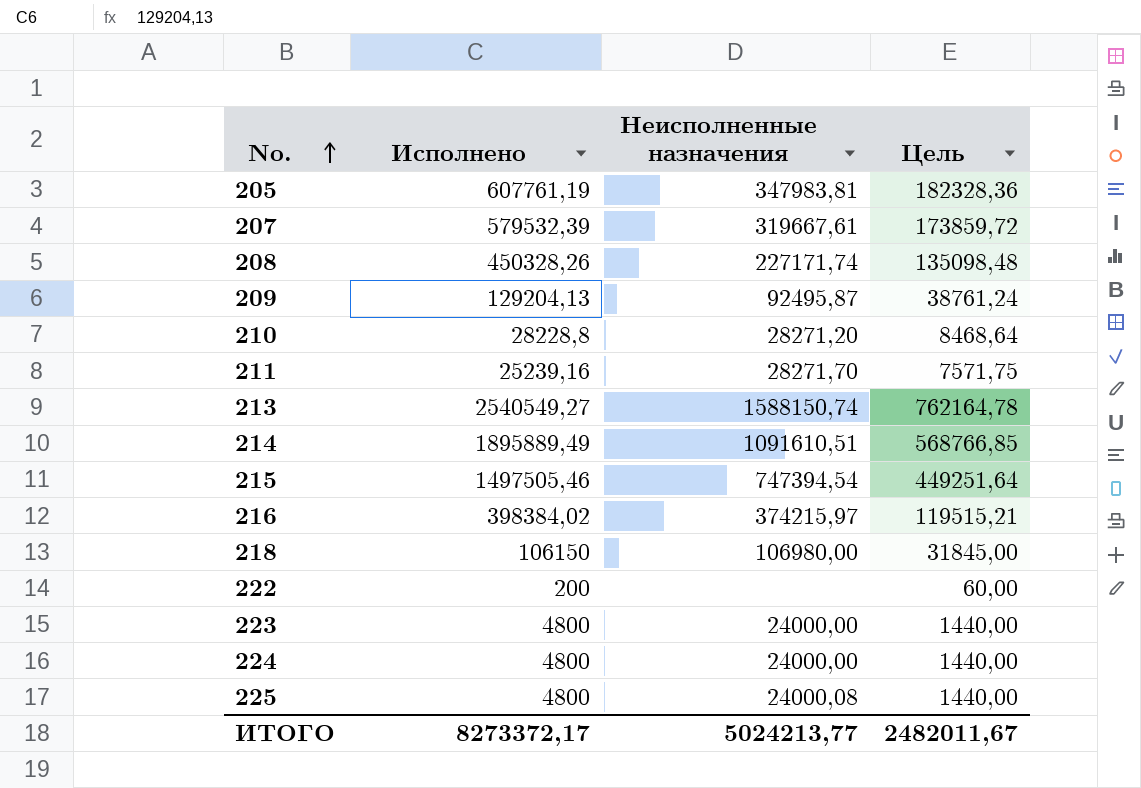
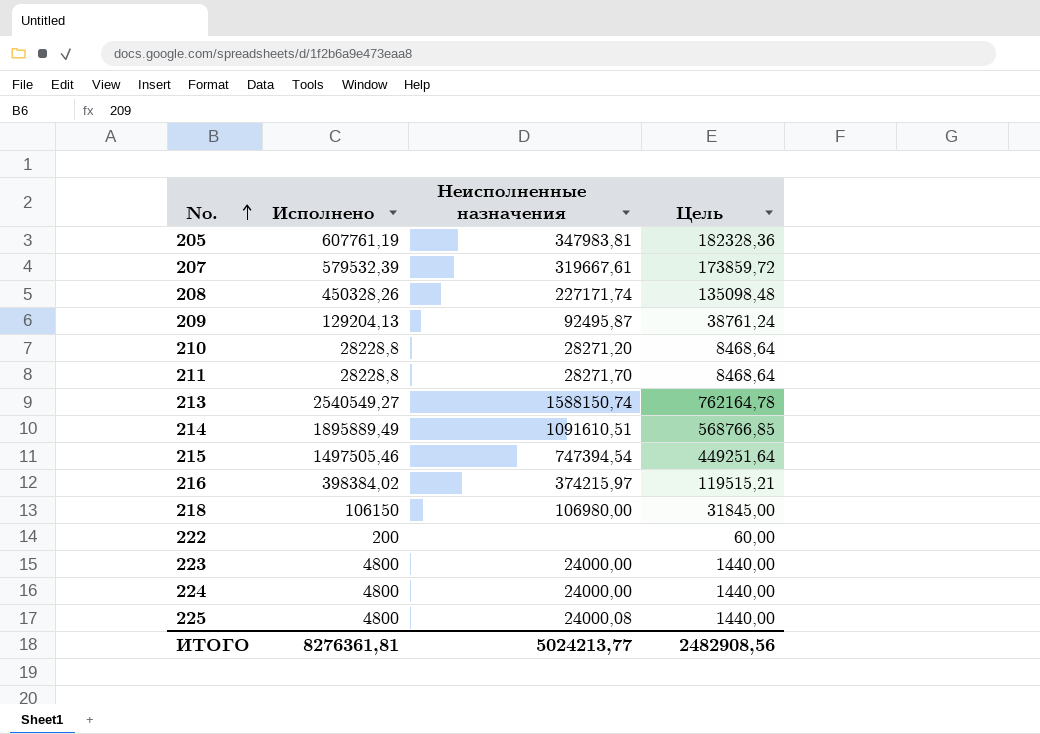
211 | Исполнено: 25239,16 -> 28228,8
211 | Цель: 7571,75 -> 8468,64
ИТОГО | Исполнено: 8273372,17 -> 8276361,81
ИТОГО | Цель: 2482011,67 -> 2482908,56

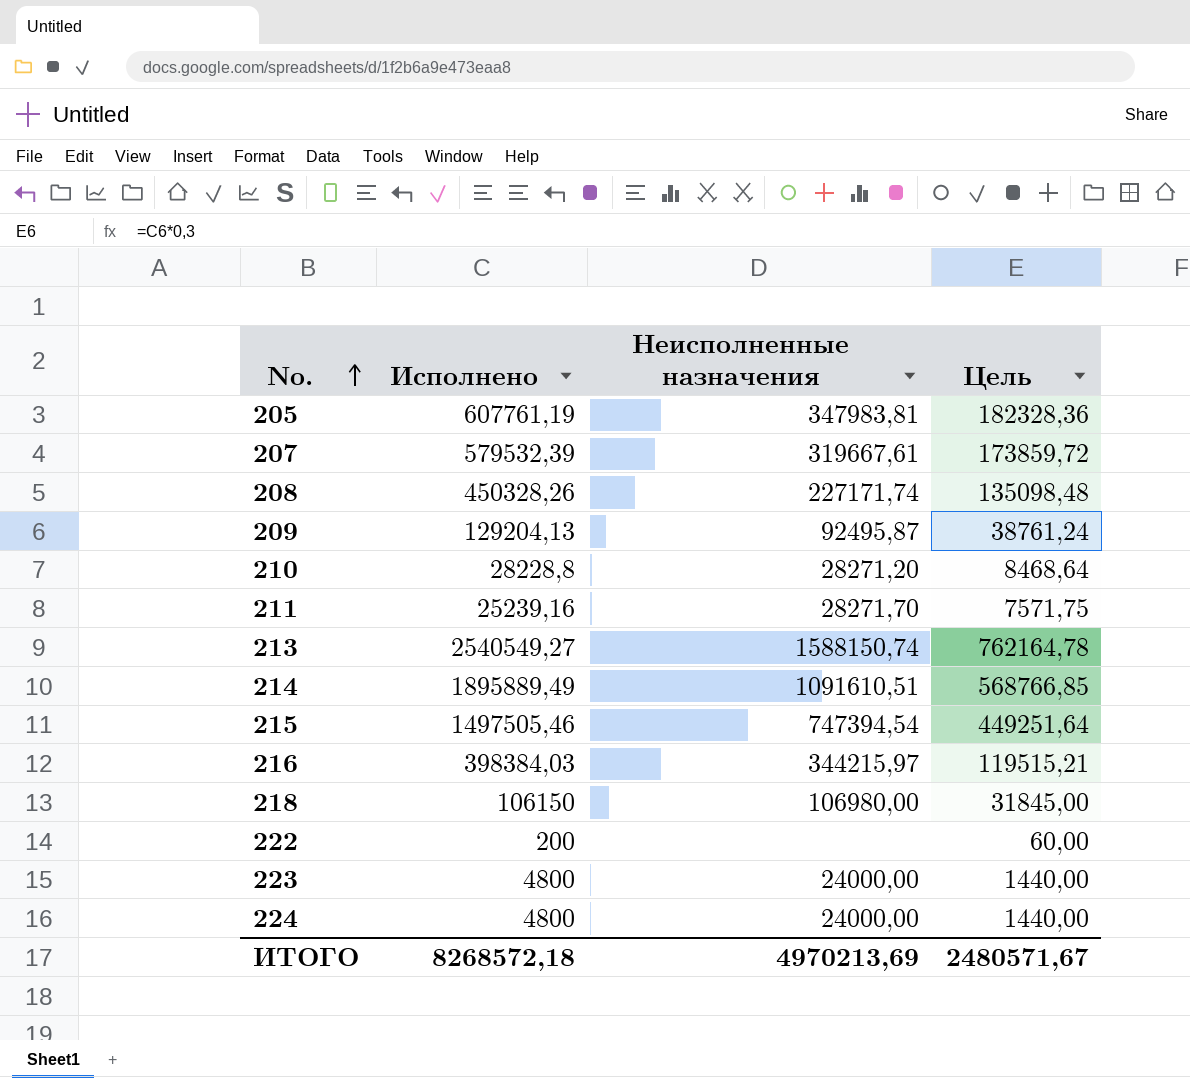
row 225: 4800 | 24000,08 | 1440,00 -> none
211 | Исполнено: 28228,8 -> 25239,16
211 | Цель: 8468,64 -> 7571,75
216 | Исполнено: 398384,02 -> 398384,03
216 | Неисполненные назначения: 374215,97 -> 344215,97
ИТОГО | Исполнено: 8276361,81 -> 8268572,18
ИТОГО | Неисполненные назначения: 5024213,77 -> 4970213,69
ИТОГО | Цель: 2482908,56 -> 2480571,67

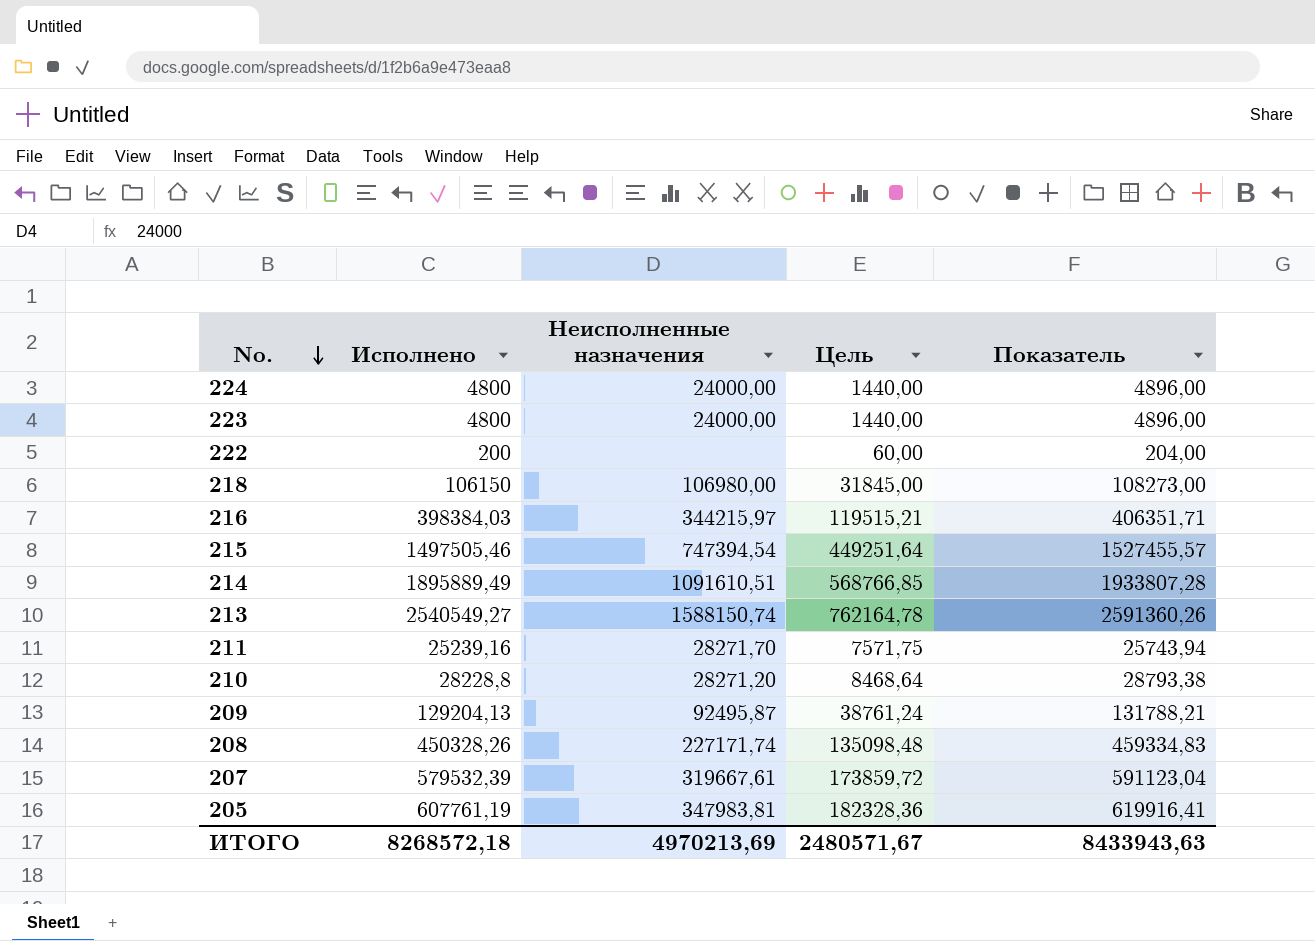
row order: No. ascending -> No. descending
column Показатель | formula: none -> [Исполнено] * 1,02

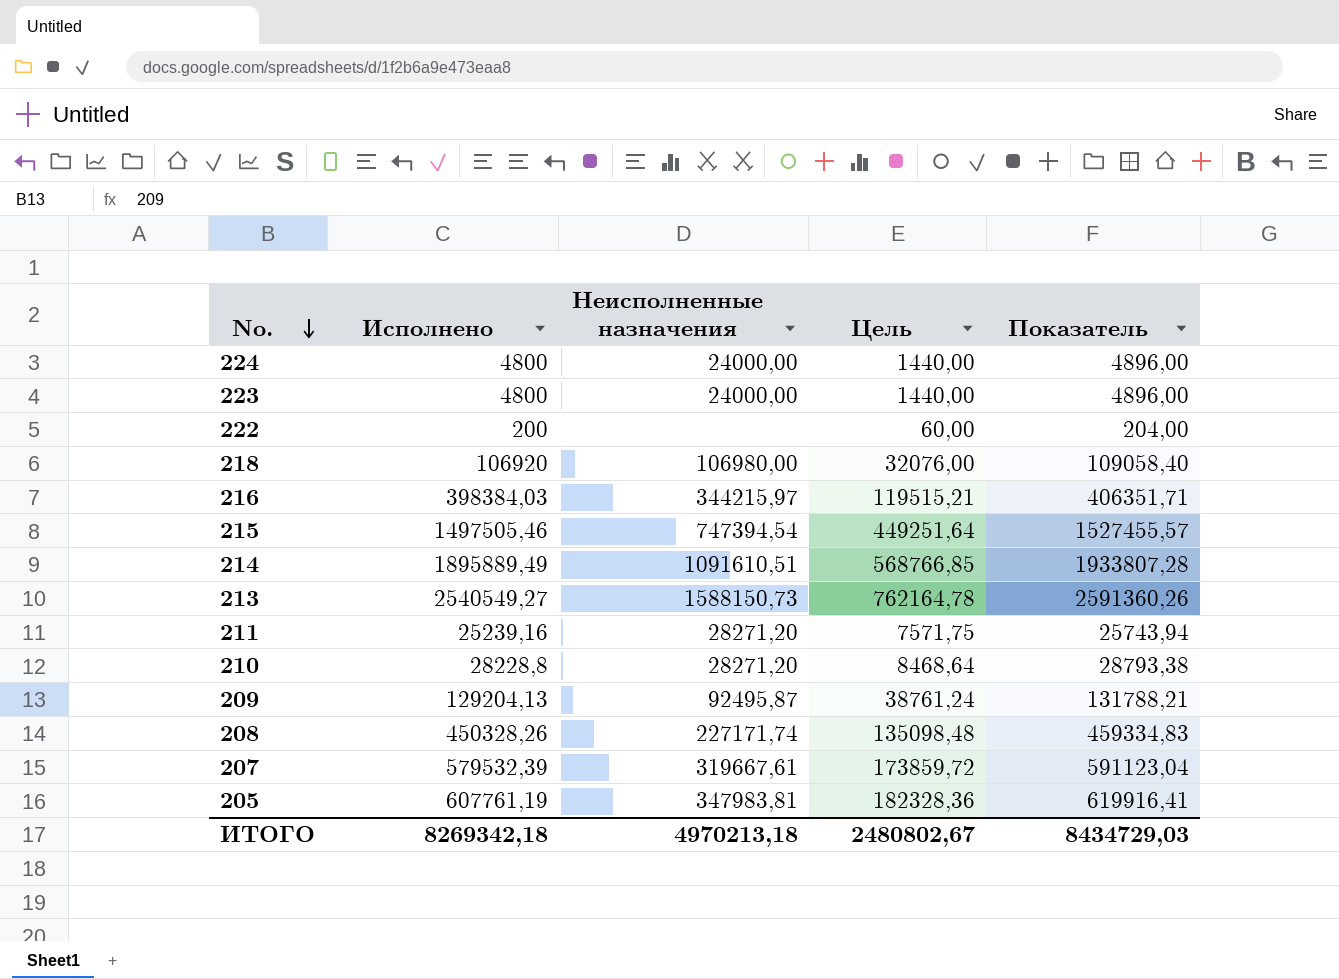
218 | Исполнено: 106150 -> 106920
218 | Цель: 31845,00 -> 32076,00
218 | Показатель: 108273,00 -> 109058,40
213 | Неисполненные назначения: 1588150,74 -> 1588150,73
211 | Неисполненные назначения: 28271,70 -> 28271,20
ИТОГО | Исполнено: 8268572,18 -> 8269342,18
ИТОГО | Неисполненные назначения: 4970213,69 -> 4970213,18
ИТОГО | Цель: 2480571,67 -> 2480802,67
ИТОГО | Показатель: 8433943,63 -> 8434729,03

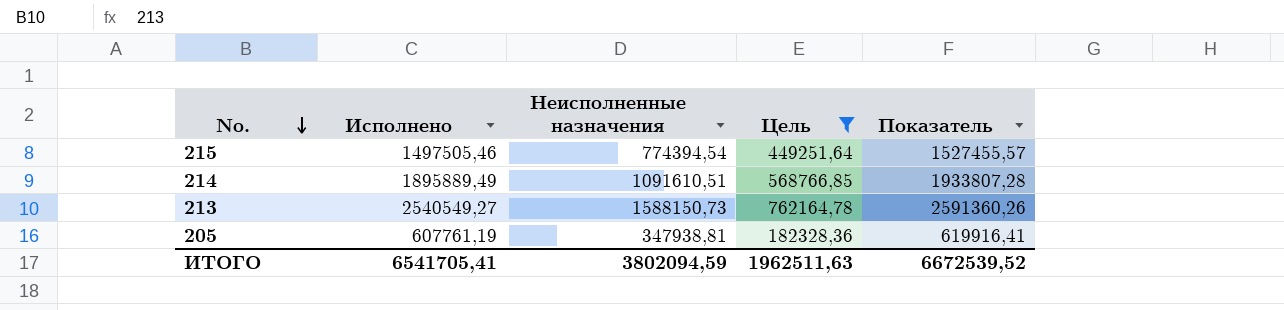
filter: none -> Цель >= 182328,36
215 | Неисполненные назначения: 747394,54 -> 774394,54
205 | Неисполненные назначения: 347983,81 -> 347938,81
ИТОГО | Исполнено: 8269342,18 -> 6541705,41
ИТОГО | Неисполненные назначения: 4970213,18 -> 3802094,59
ИТОГО | Цель: 2480802,67 -> 1962511,63
ИТОГО | Показатель: 8434729,03 -> 6672539,52

